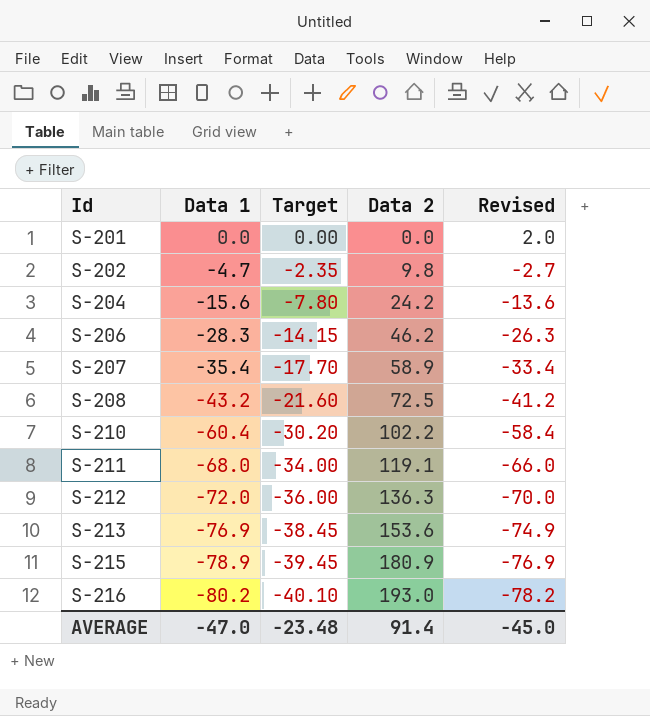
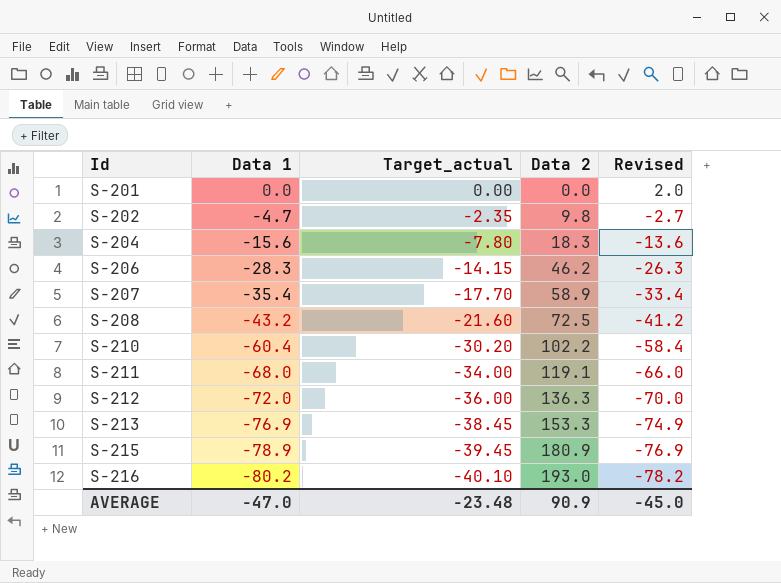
column name: Target -> Target_actual
S-204 | Data 2: 24.2 -> 18.3
S-213 | Data 2: 153.6 -> 153.3
AVERAGE | Data 2: 91.4 -> 90.9

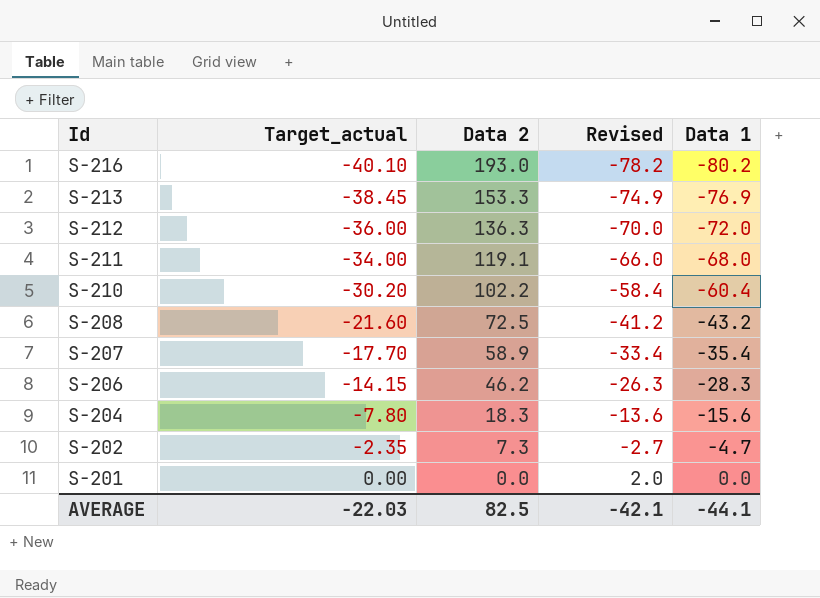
row order: Id ascending -> Id descending
column Data 1 | position: 2 -> 5
row S-215: -78.9 | -39.45 | 180.9 | -76.9 -> none
S-202 | Data 2: 9.8 -> 7.3
AVERAGE | Target_actual: -23.48 -> -22.03
AVERAGE | Data 2: 90.9 -> 82.5
AVERAGE | Revised: -45.0 -> -42.1
AVERAGE | Data 1: -47.0 -> -44.1

